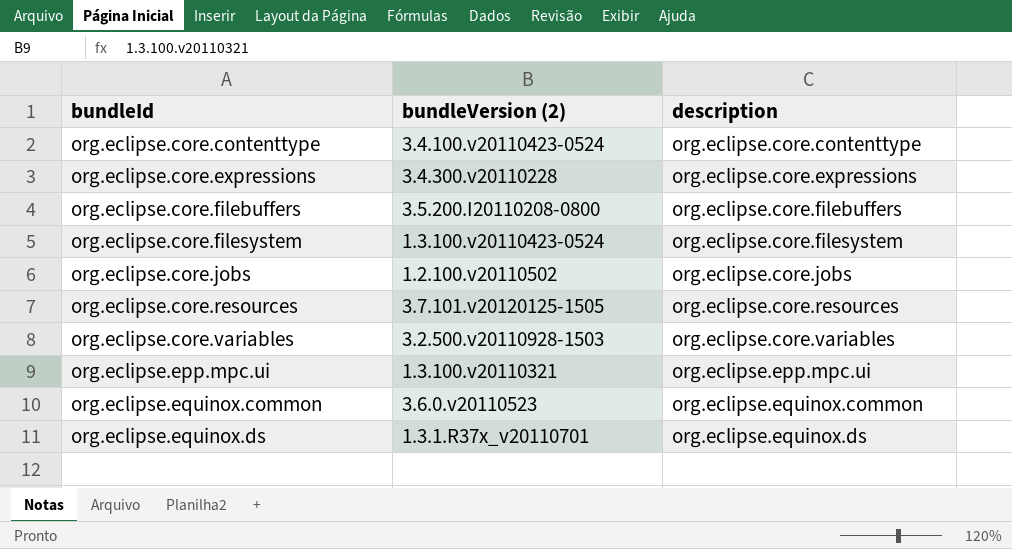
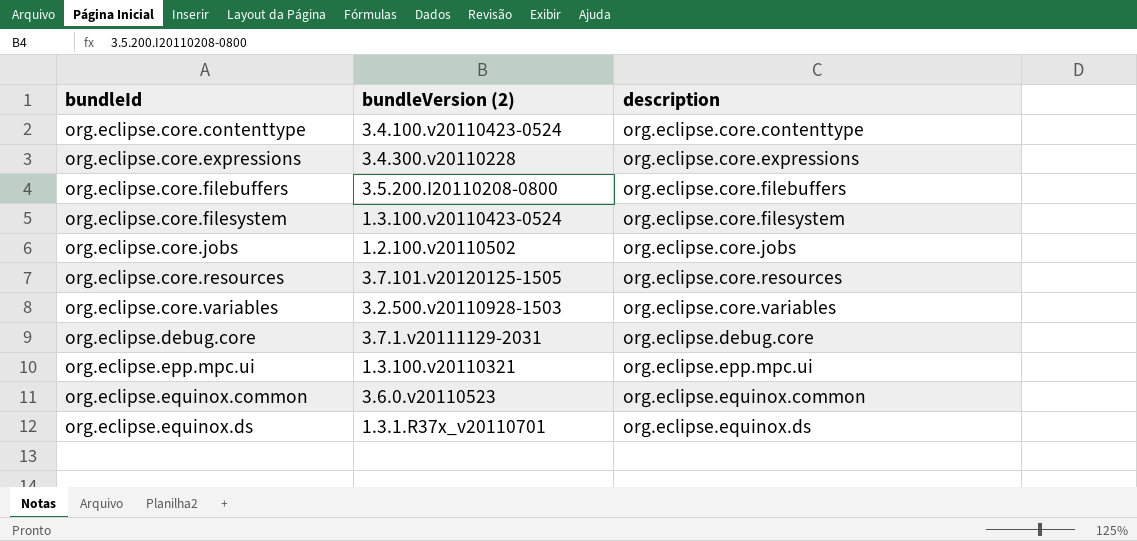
row org.eclipse.debug.core: none -> 3.7.1.v20111129-2031 | org.eclipse.debug.core

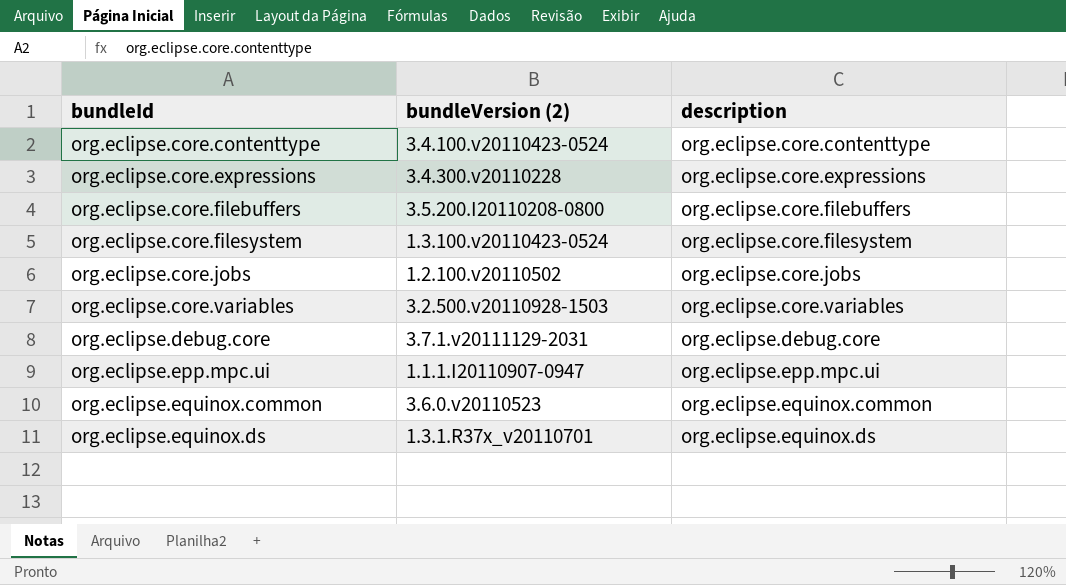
row org.eclipse.core.resources: 3.7.101.v20120125-1505 | org.eclipse.core.resources -> none
org.eclipse.epp.mpc.ui | bundleVersion (2): 1.3.100.v20110321 -> 1.1.1.I20110907-0947

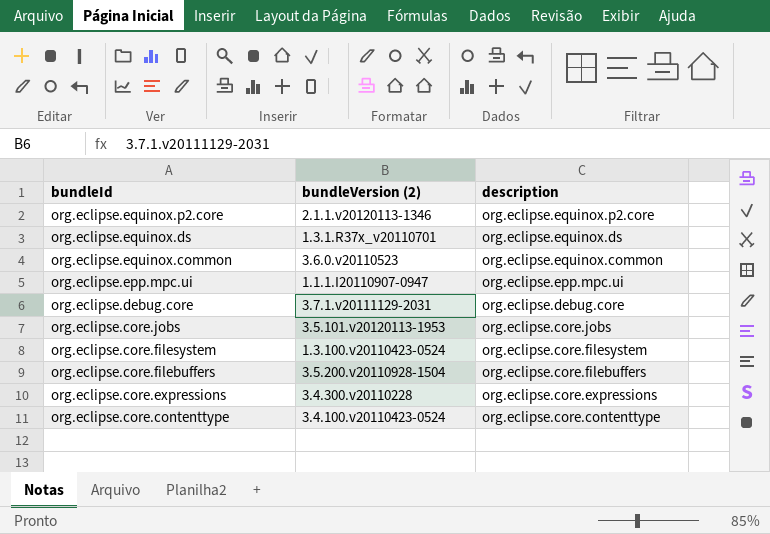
row order: bundleId ascending -> bundleId descending
row org.eclipse.core.variables: 3.2.500.v20110928-1503 | org.eclipse.core.variables -> none
row org.eclipse.equinox.p2.core: none -> 2.1.1.v20120113-1346 | org.eclipse.equinox.p2.core
org.eclipse.core.jobs | bundleVersion (2): 1.2.100.v20110502 -> 3.5.101.v20120113-1953
org.eclipse.core.filebuffers | bundleVersion (2): 3.5.200.I20110208-0800 -> 3.5.200.v20110928-1504

